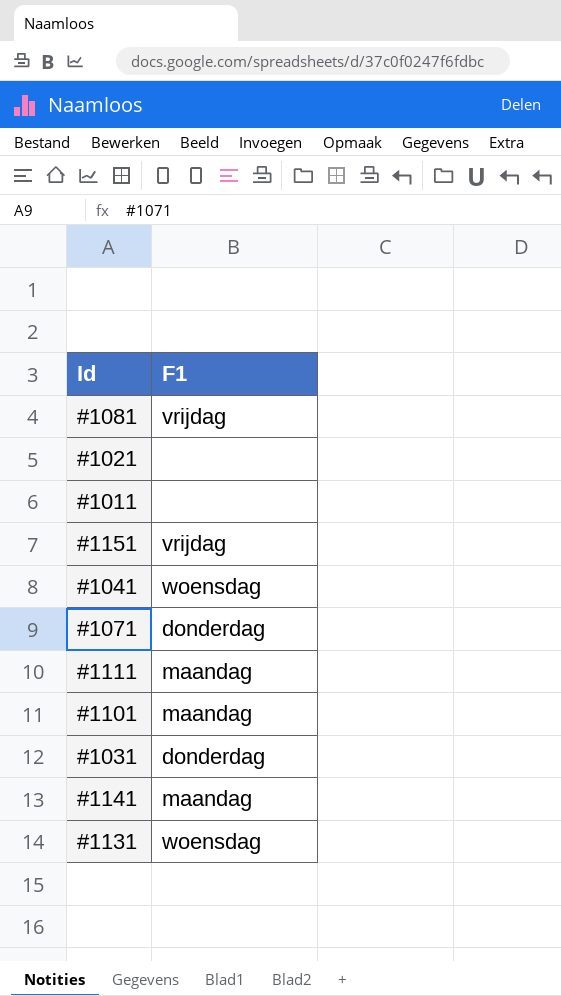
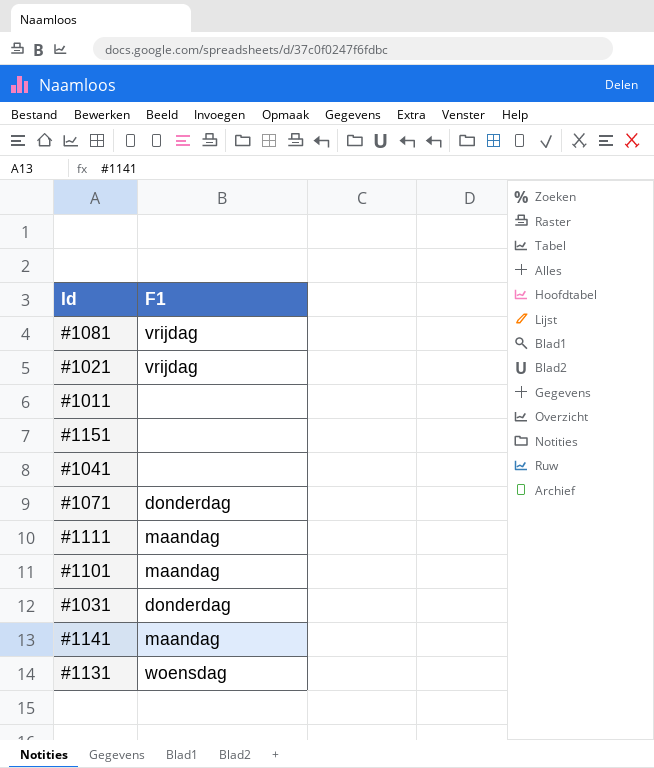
#1021 | F1: none -> vrijdag
#1151 | F1: vrijdag -> none
#1041 | F1: woensdag -> none

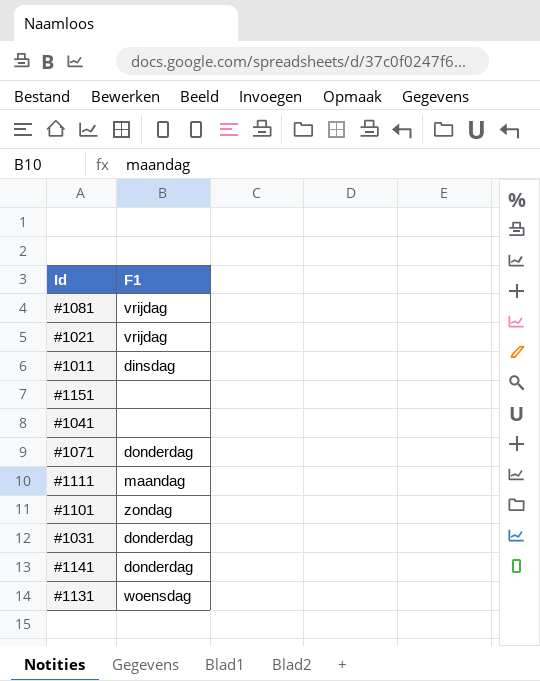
#1011 | F1: none -> dinsdag
#1101 | F1: maandag -> zondag
#1141 | F1: maandag -> donderdag

